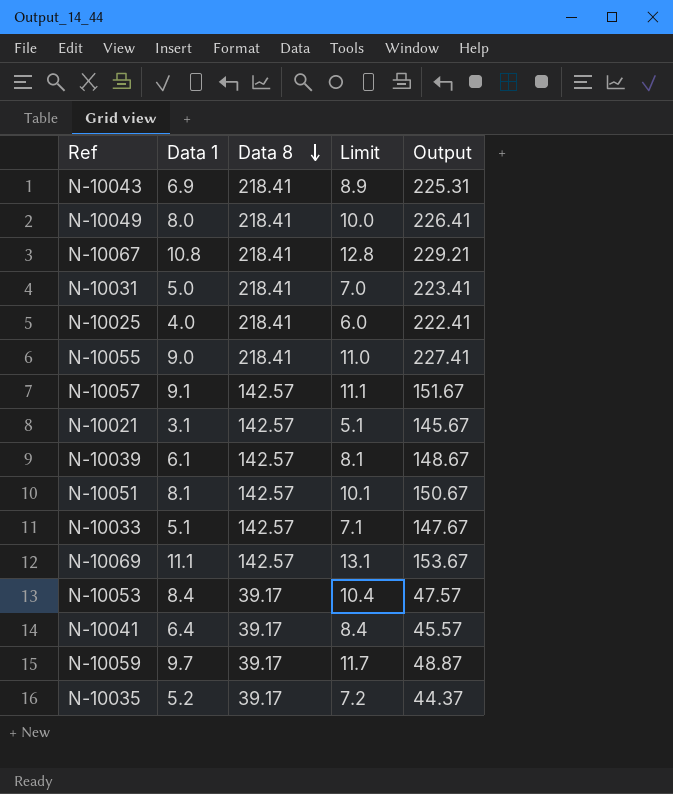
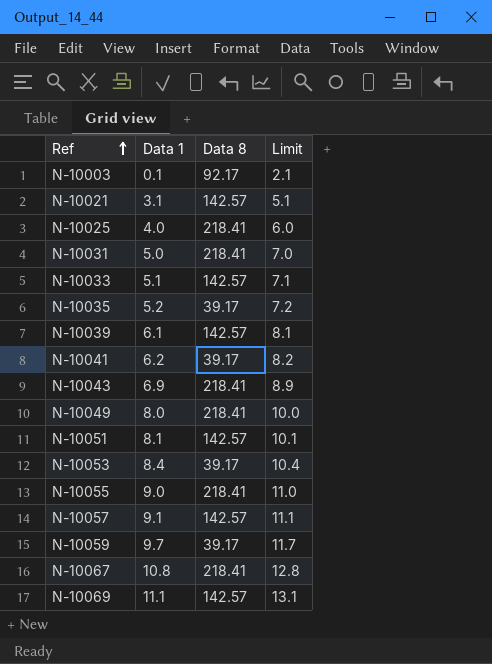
row order: Data 8 descending -> Ref ascending
column Output | formula: [Data 1] + [Data 8] -> none
row N-10003: none -> 0.1 | 92.17 | 2.1
N-10041 | Data 1: 6.4 -> 6.2
N-10041 | Limit: 8.4 -> 8.2

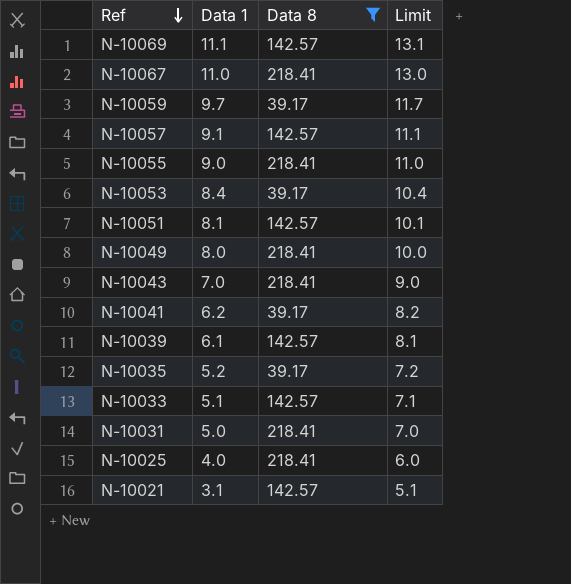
filter: none -> Data 8 != 92.17
row order: Ref ascending -> Ref descending
N-10067 | Data 1: 10.8 -> 11.0
N-10067 | Limit: 12.8 -> 13.0
N-10043 | Data 1: 6.9 -> 7.0
N-10043 | Limit: 8.9 -> 9.0

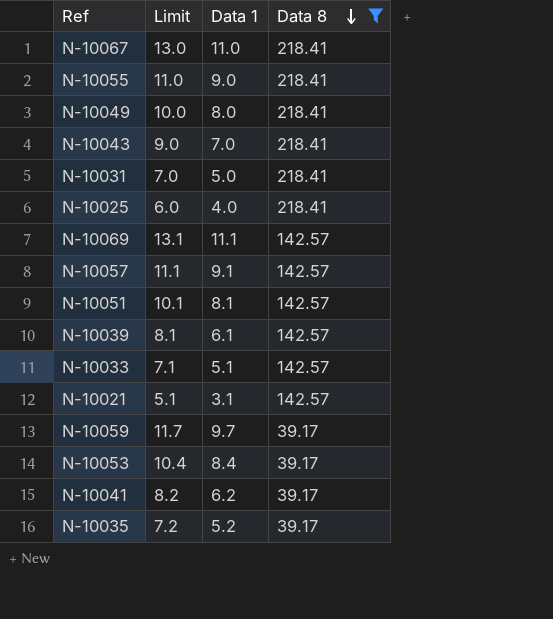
row order: Ref descending -> Data 8 descending
column Limit | position: 4 -> 2

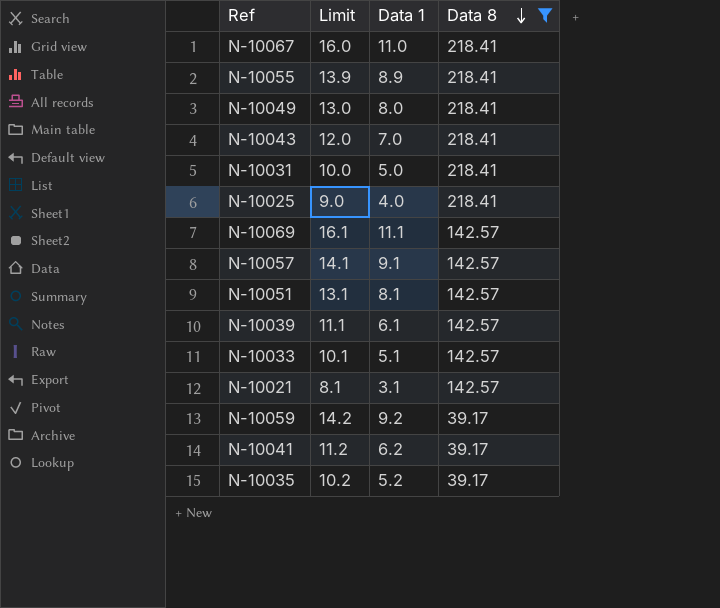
column Limit | formula: [Data 1] + 2 -> [Data 1] + 5
row N-10053: 10.4 | 8.4 | 39.17 -> none
N-10055 | Data 1: 9.0 -> 8.9
N-10059 | Data 1: 9.7 -> 9.2

